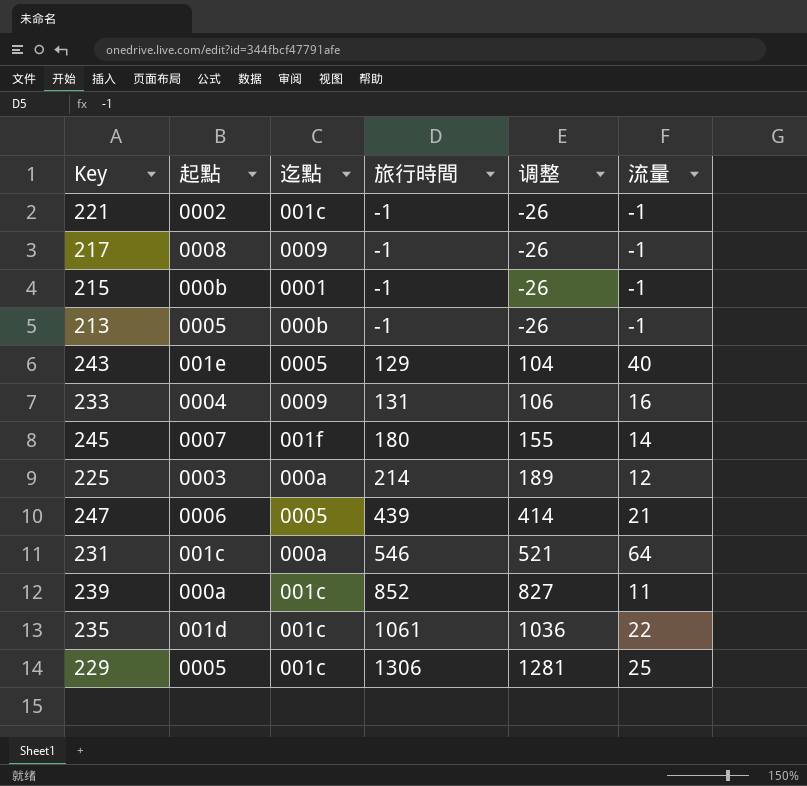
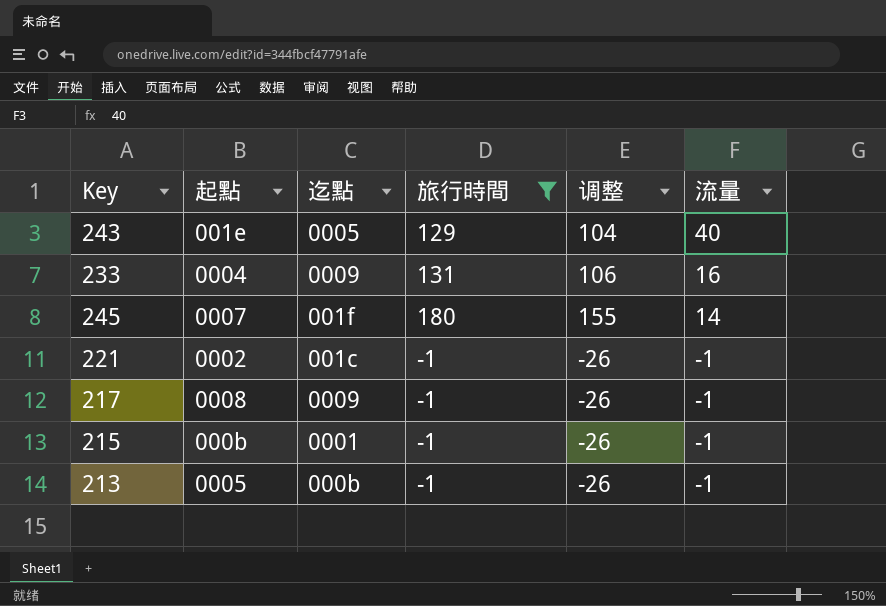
filter: none -> 旅行時間 <= 180
row order: 旅行時間 ascending -> 流量 descending

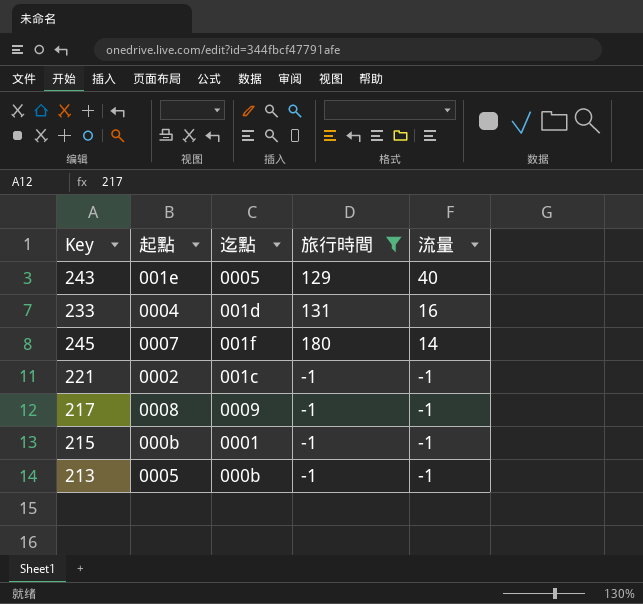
column 调整 | formula: [旅行時間] - 25 -> none
233 | 迄點: 0009 -> 001d

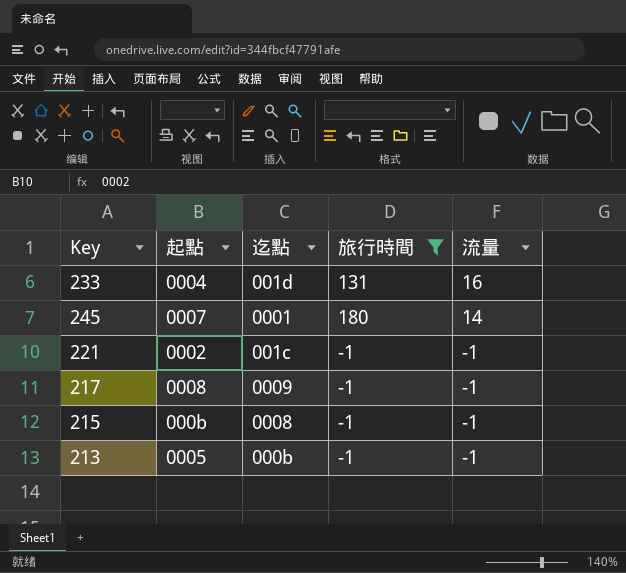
row 243: 001e | 0005 | 129 | 40 -> none
245 | 迄點: 001f -> 0001
215 | 迄點: 0001 -> 0008

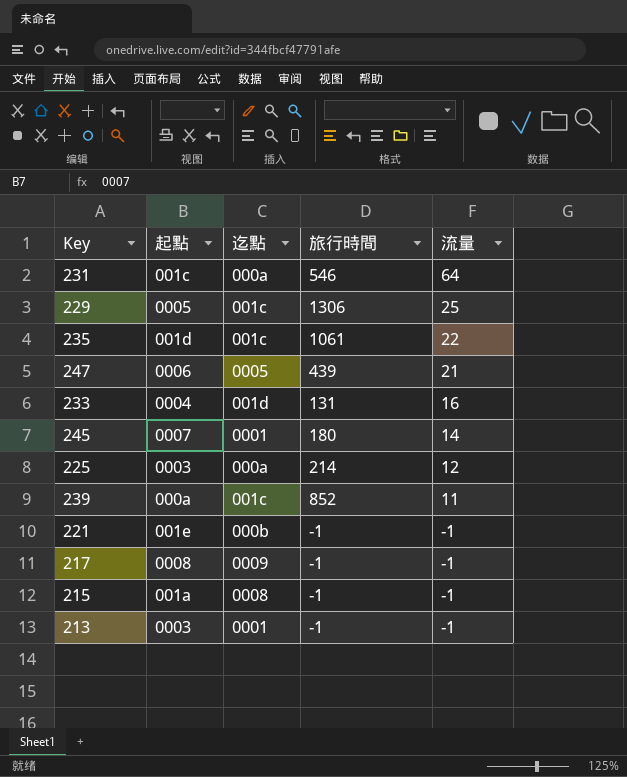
filter: 旅行時間 <= 180 -> none
221 | 起點: 0002 -> 001e
221 | 迄點: 001c -> 000b
215 | 起點: 000b -> 001a
213 | 起點: 0005 -> 0003
213 | 迄點: 000b -> 0001

